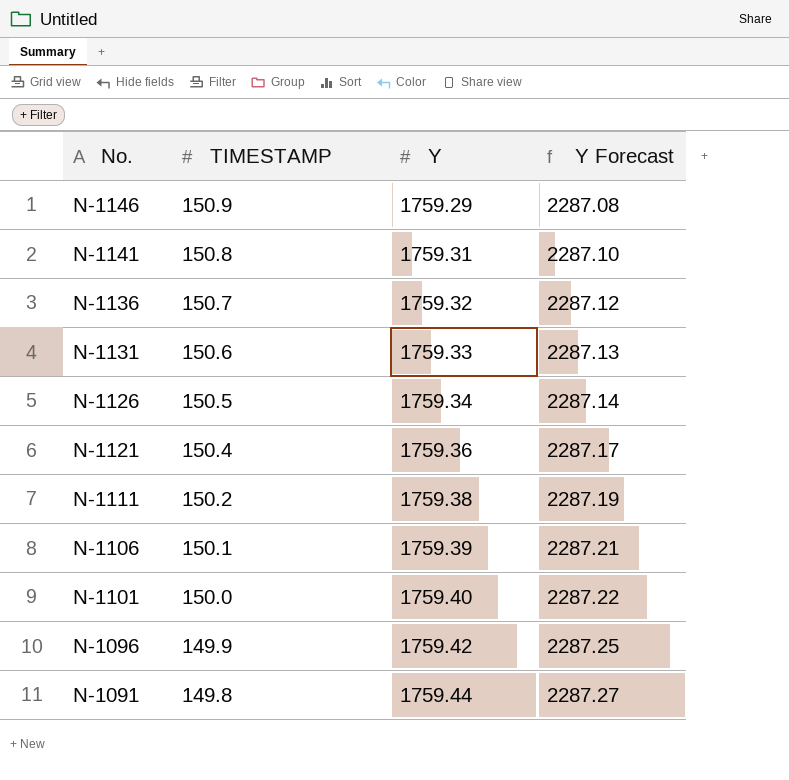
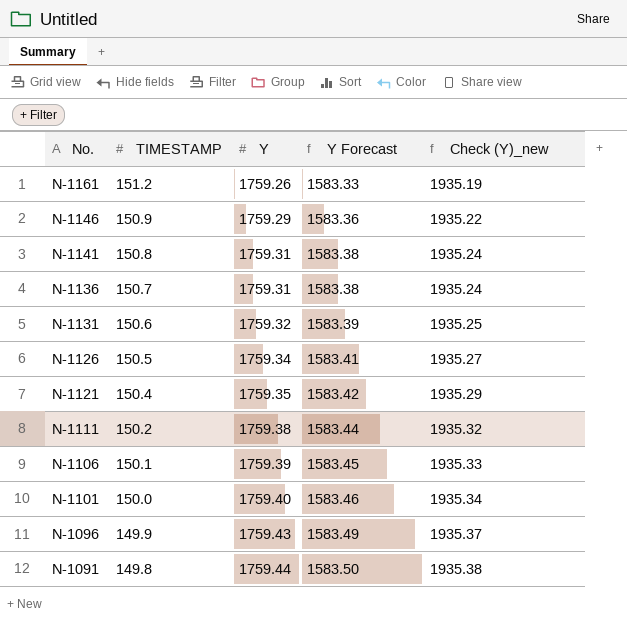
column Y Forecast | formula: [Y] * 1.3 -> [Y] * 0.9
column Check (Y)_new | formula: none -> [Y] * 1.1
row N-1161: none -> 151.2 | 1759.26 | 1583.33 | 1935.19
N-1136 | Y: 1759.32 -> 1759.31
N-1131 | Y: 1759.33 -> 1759.32
N-1121 | Y: 1759.36 -> 1759.35
N-1096 | Y: 1759.42 -> 1759.43

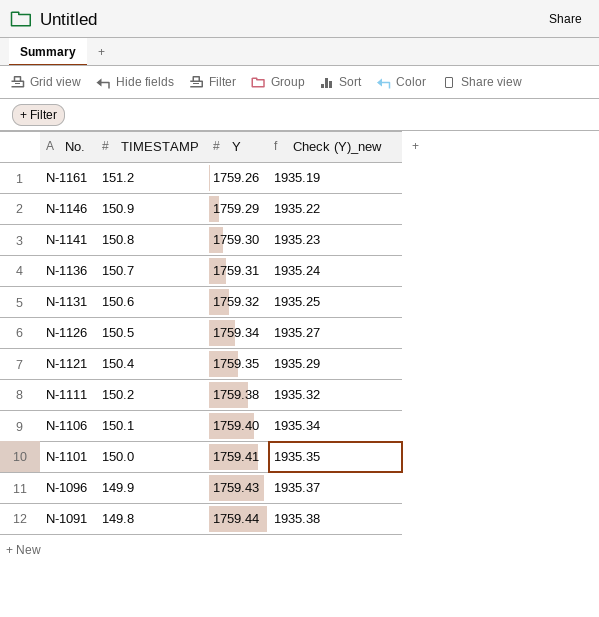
column Y Forecast | formula: [Y] * 0.9 -> none
N-1141 | Y: 1759.31 -> 1759.30
N-1141 | Check (Y)_new: 1935.24 -> 1935.23
N-1106 | Y: 1759.39 -> 1759.40
N-1106 | Check (Y)_new: 1935.33 -> 1935.34
N-1101 | Y: 1759.40 -> 1759.41
N-1101 | Check (Y)_new: 1935.34 -> 1935.35

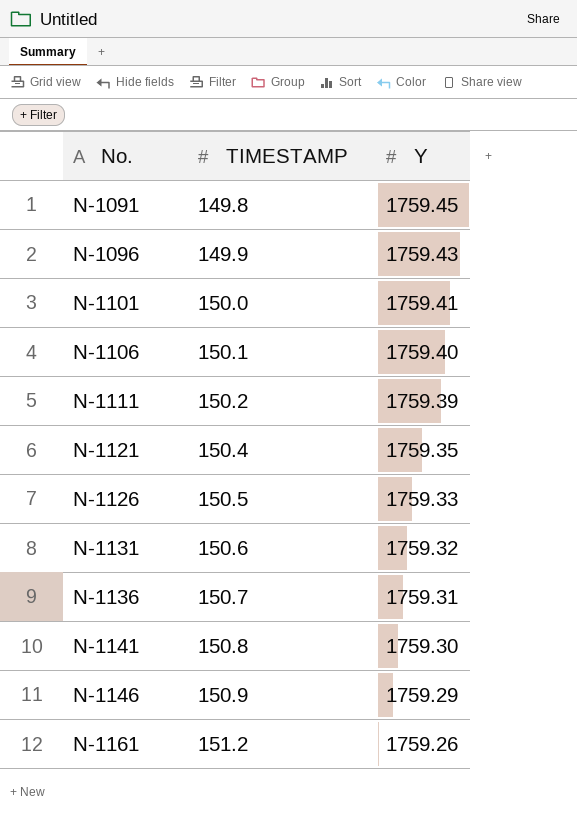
row order: No. descending -> No. ascending
column Check (Y)_new | formula: [Y] * 1.1 -> none
N-1091 | Y: 1759.44 -> 1759.45
N-1111 | Y: 1759.38 -> 1759.39
N-1126 | Y: 1759.34 -> 1759.33

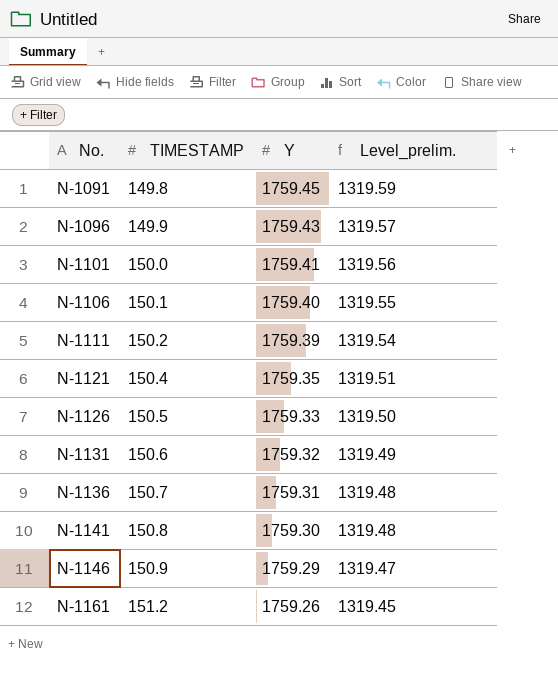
column Level_prelim. | formula: none -> [Y] * 0.75

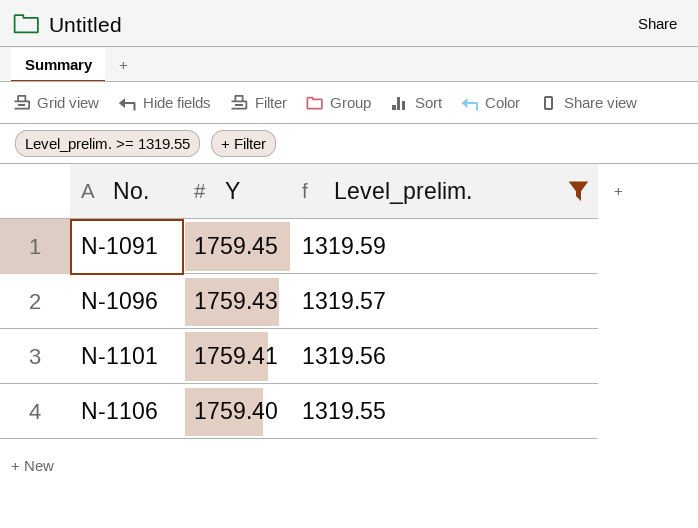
filter: none -> Level_prelim. >= 1319.55
column TIMESTAMP | position: 2 -> none

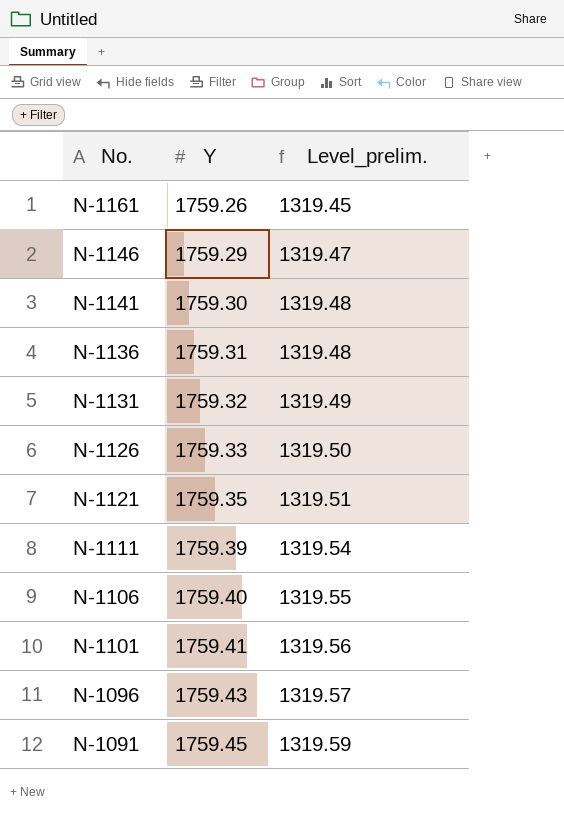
filter: Level_prelim. >= 1319.55 -> none
row order: No. ascending -> No. descending

